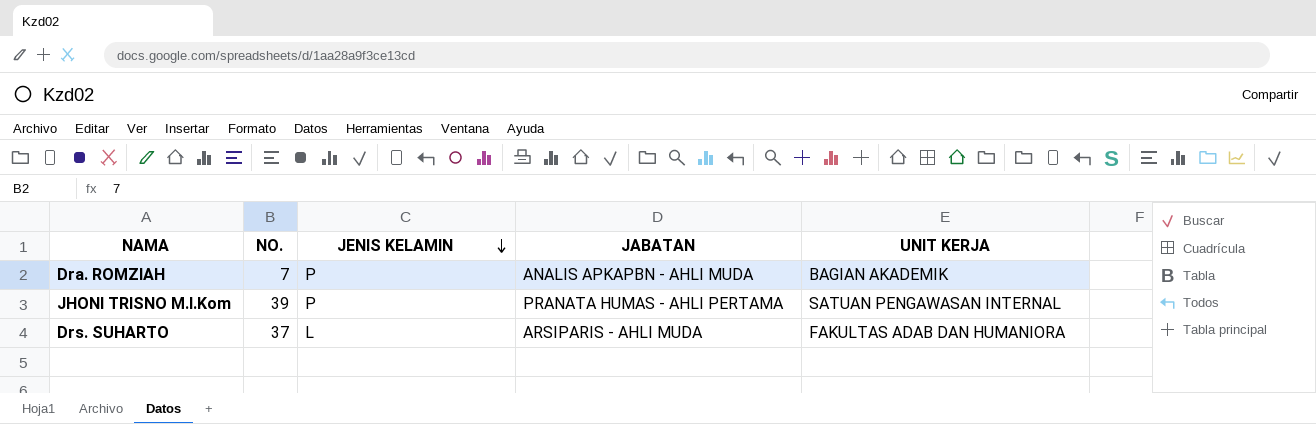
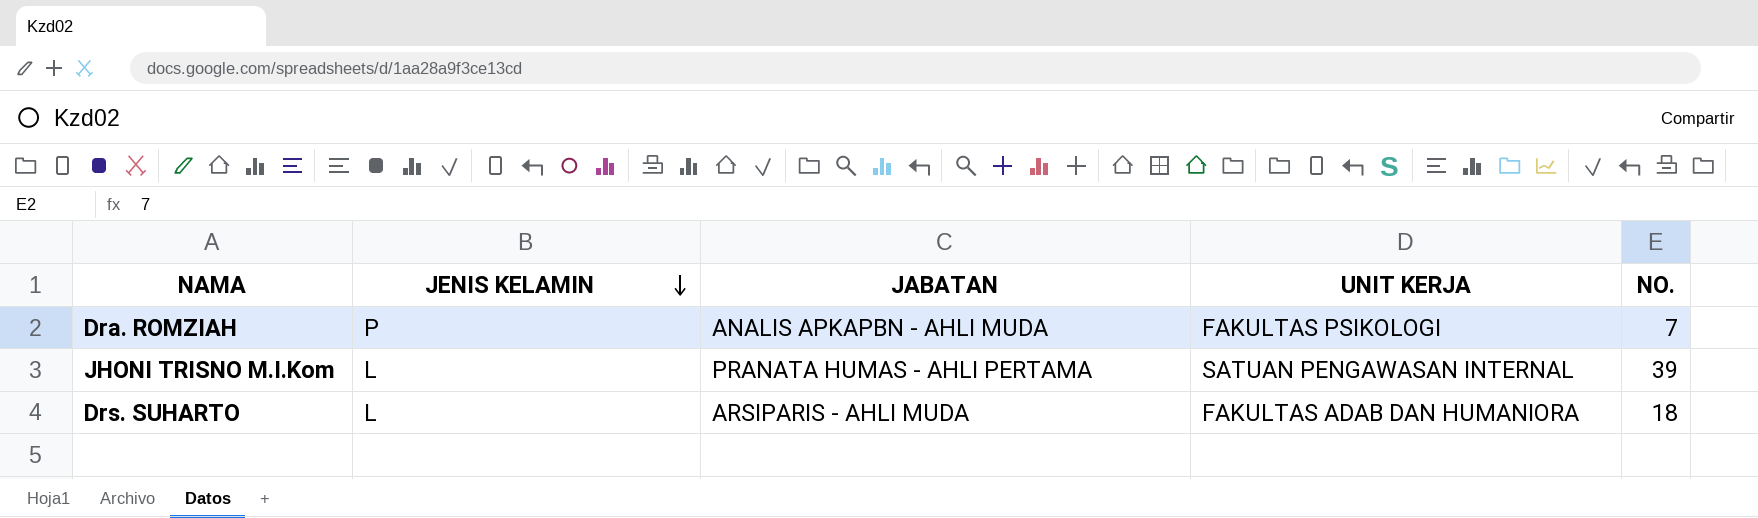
column NO. | position: 2 -> 5
Dra. ROMZIAH | UNIT KERJA: BAGIAN AKADEMIK -> FAKULTAS PSIKOLOGI
JHONI TRISNO M.I.Kom | JENIS KELAMIN: P -> L
Drs. SUHARTO | NO.: 37 -> 18

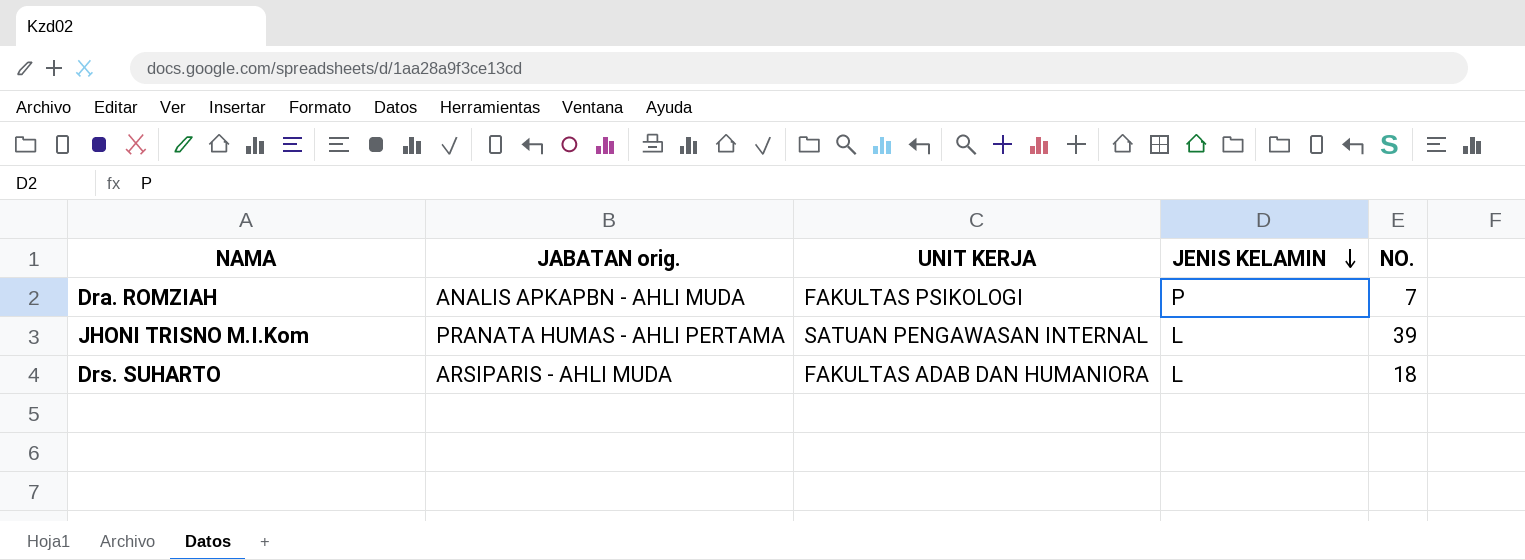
column name: JABATAN -> JABATAN orig.
column JENIS KELAMIN | position: 2 -> 4

